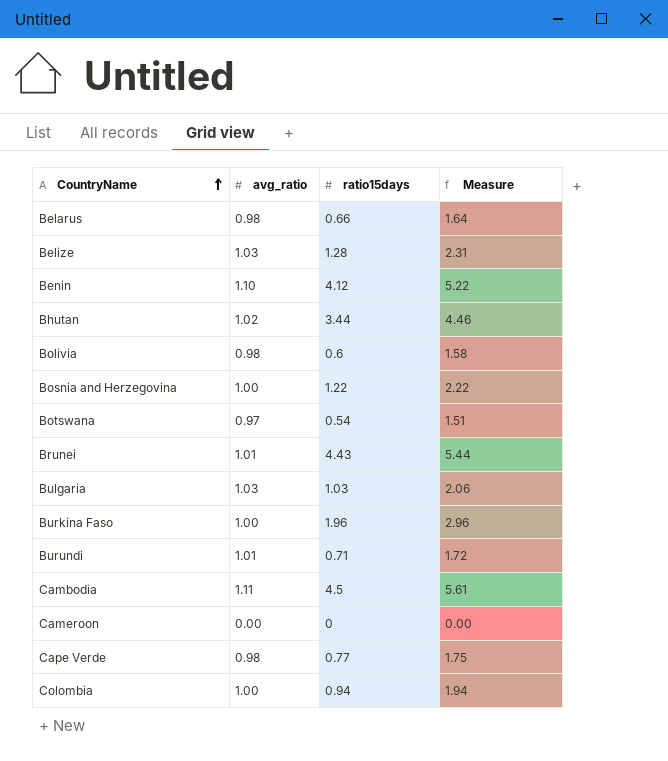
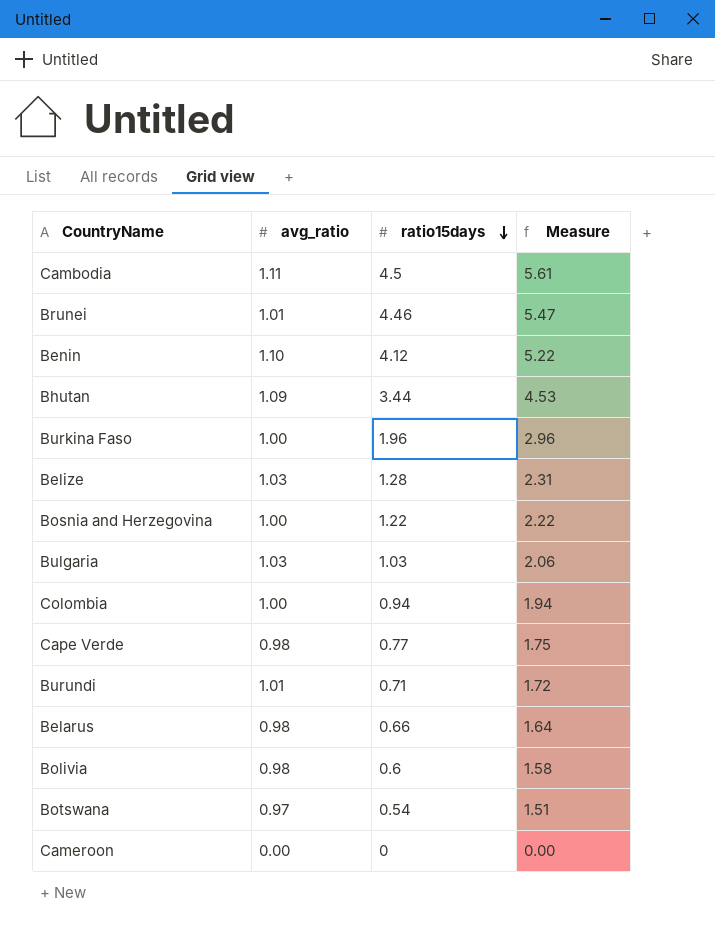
row order: CountryName ascending -> ratio15days descending
Brunei | ratio15days: 4.43 -> 4.46
Brunei | Measure: 5.44 -> 5.47
Bhutan | avg_ratio: 1.02 -> 1.09
Bhutan | Measure: 4.46 -> 4.53

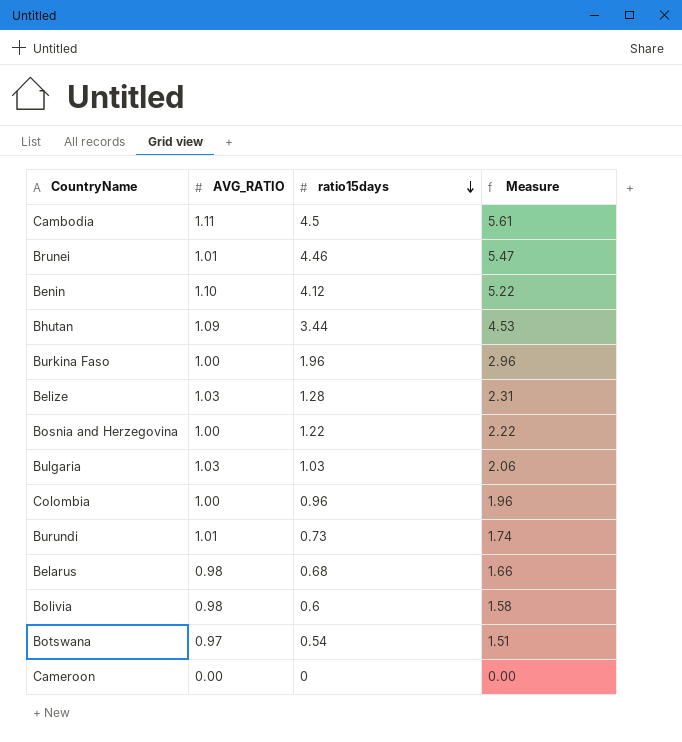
column name: avg_ratio -> AVG_RATIO
row Cape Verde: 0.98 | 0.77 | 1.75 -> none
Colombia | ratio15days: 0.94 -> 0.96
Colombia | Measure: 1.94 -> 1.96
Burundi | ratio15days: 0.71 -> 0.73
Burundi | Measure: 1.72 -> 1.74
Belarus | ratio15days: 0.66 -> 0.68
Belarus | Measure: 1.64 -> 1.66

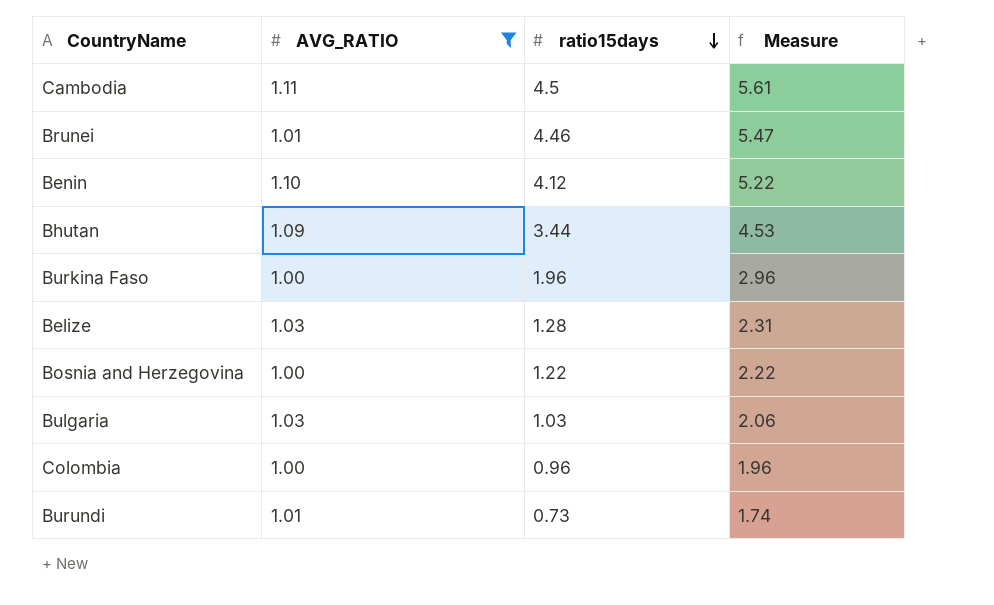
filter: none -> AVG_RATIO >= 1.00

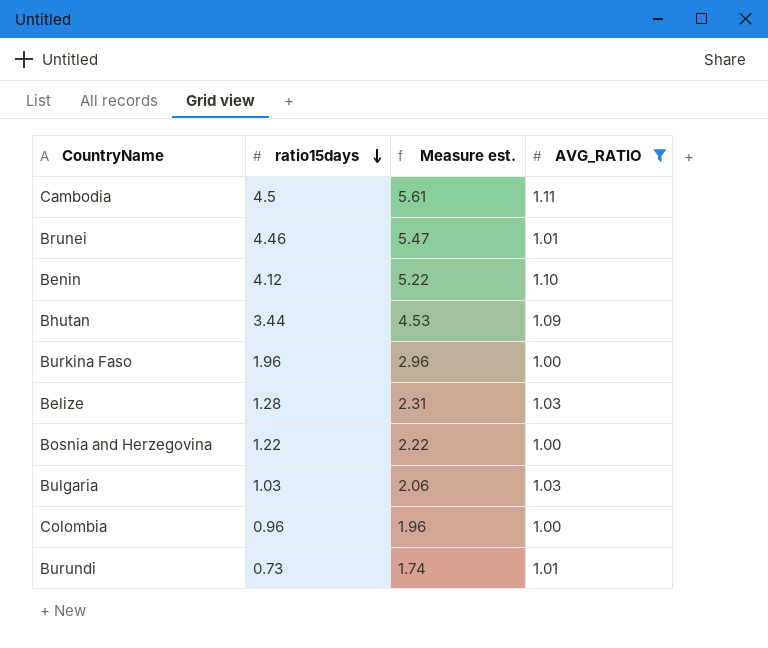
column name: Measure -> Measure est.
column AVG_RATIO | position: 2 -> 4

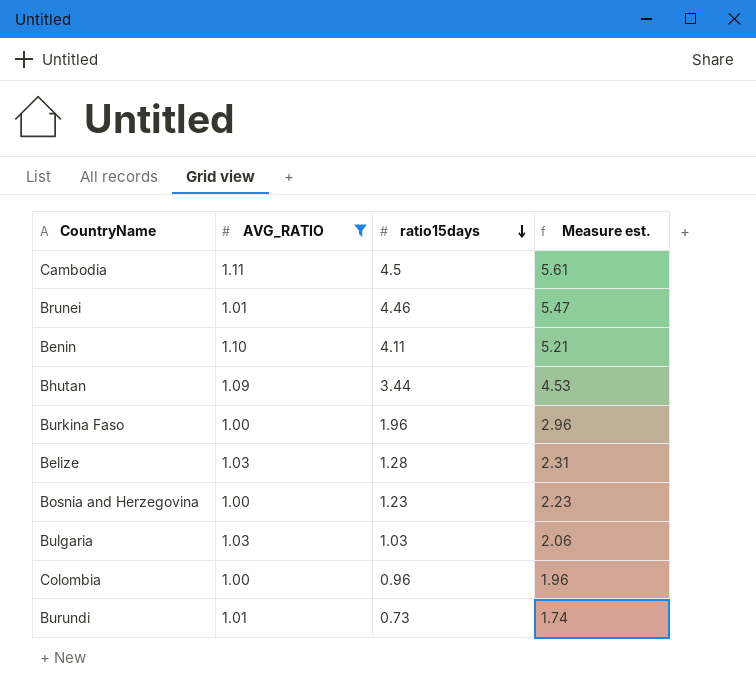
column AVG_RATIO | position: 4 -> 2
Benin | ratio15days: 4.12 -> 4.11
Benin | Measure est.: 5.22 -> 5.21
Bosnia and Herzegovina | ratio15days: 1.22 -> 1.23
Bosnia and Herzegovina | Measure est.: 2.22 -> 2.23

